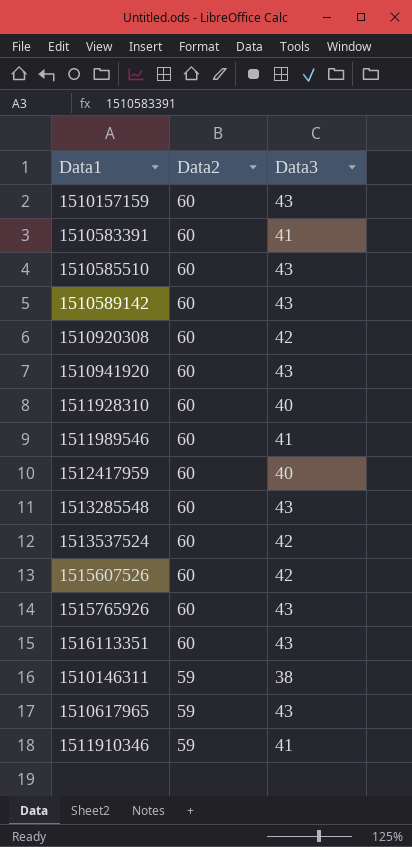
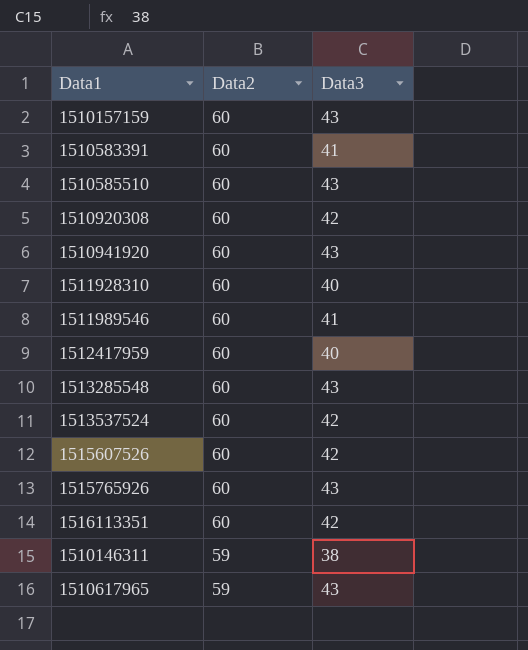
row 1510589142: 60 | 43 -> none
row 1511910346: 59 | 41 -> none
1516113351 | Data3: 43 -> 42

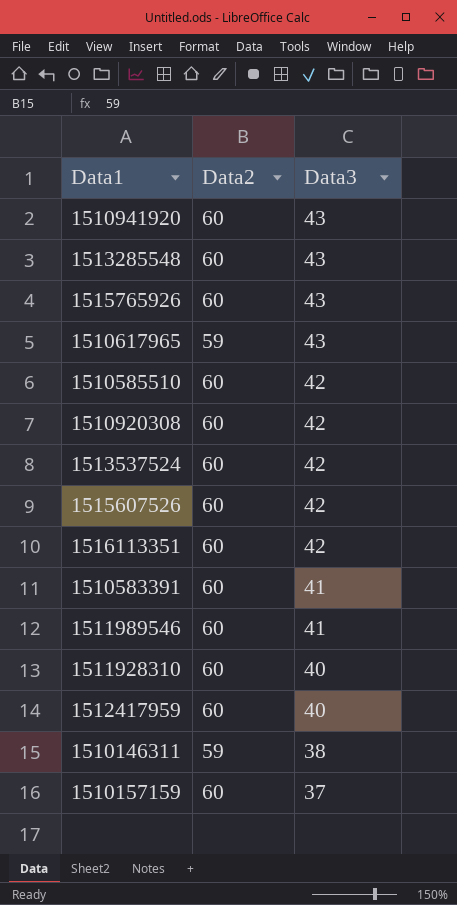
row order: Data2 descending -> Data3 descending
1510585510 | Data3: 43 -> 42
1510157159 | Data3: 43 -> 37

